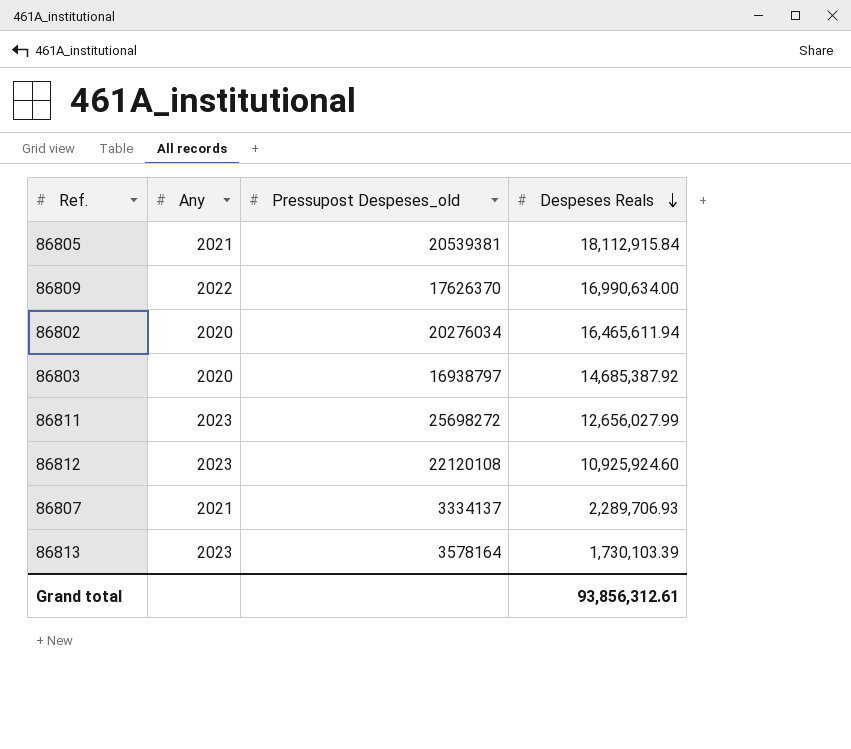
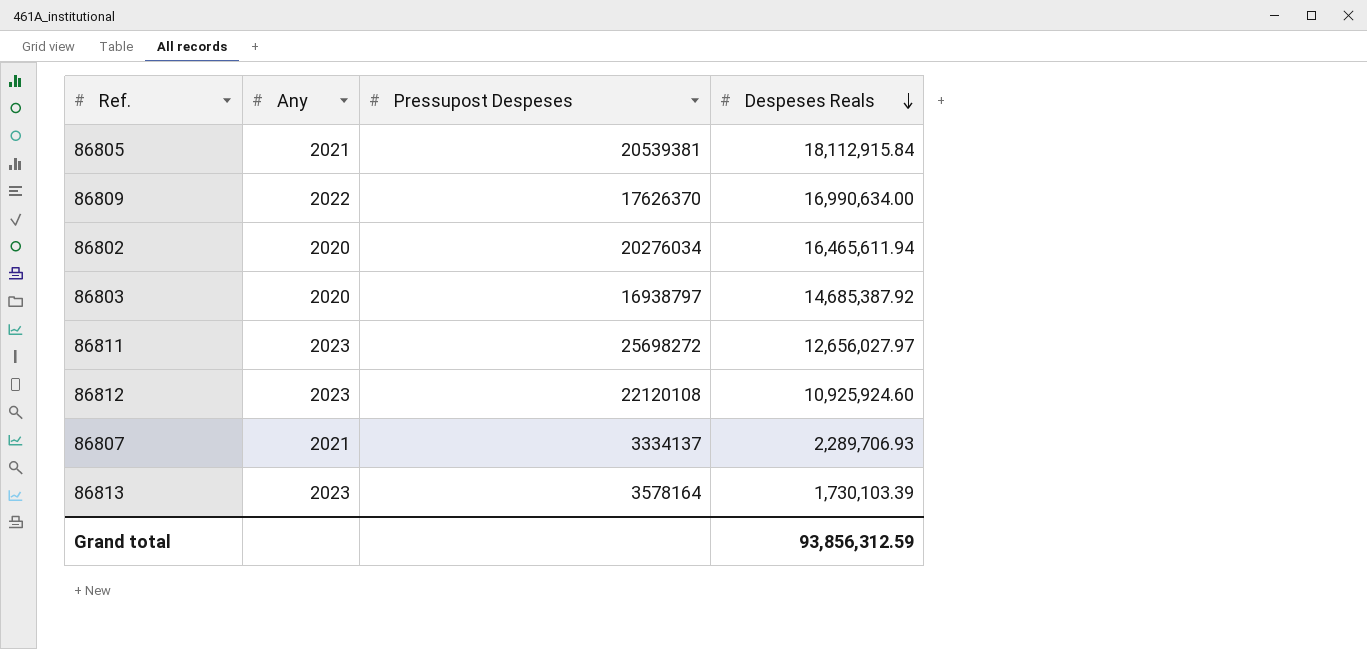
column name: Pressupost Despeses_old -> Pressupost Despeses
86811 | Despeses Reals: 12,656,027.99 -> 12,656,027.97
Grand total | Despeses Reals: 93,856,312.61 -> 93,856,312.59

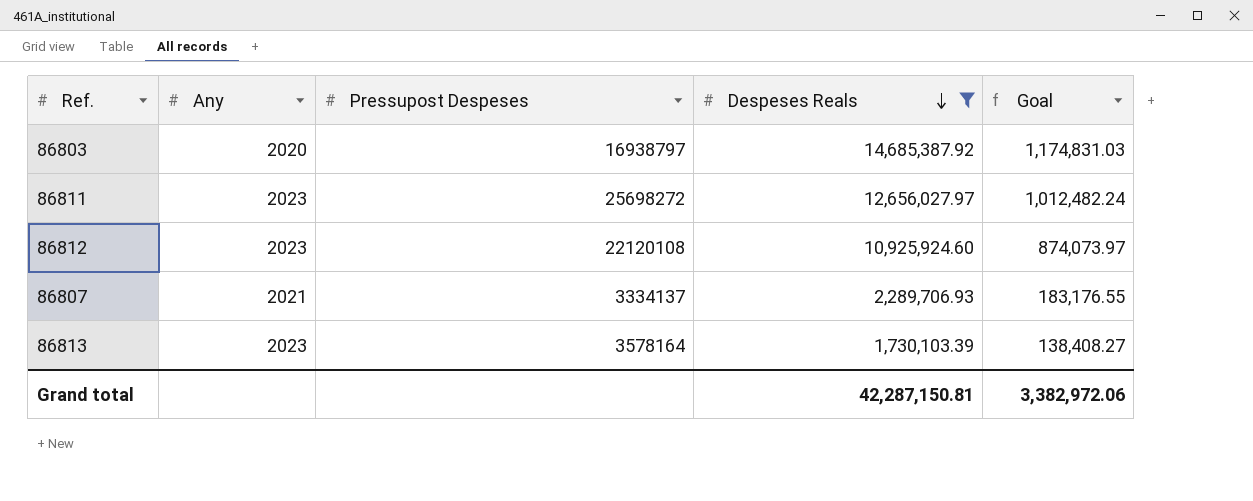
filter: none -> Despeses Reals <= 14,685,387.92
column Goal | formula: none -> [Despeses Reals] * 0.08
Grand total | Despeses Reals: 93,856,312.59 -> 42,287,150.81

